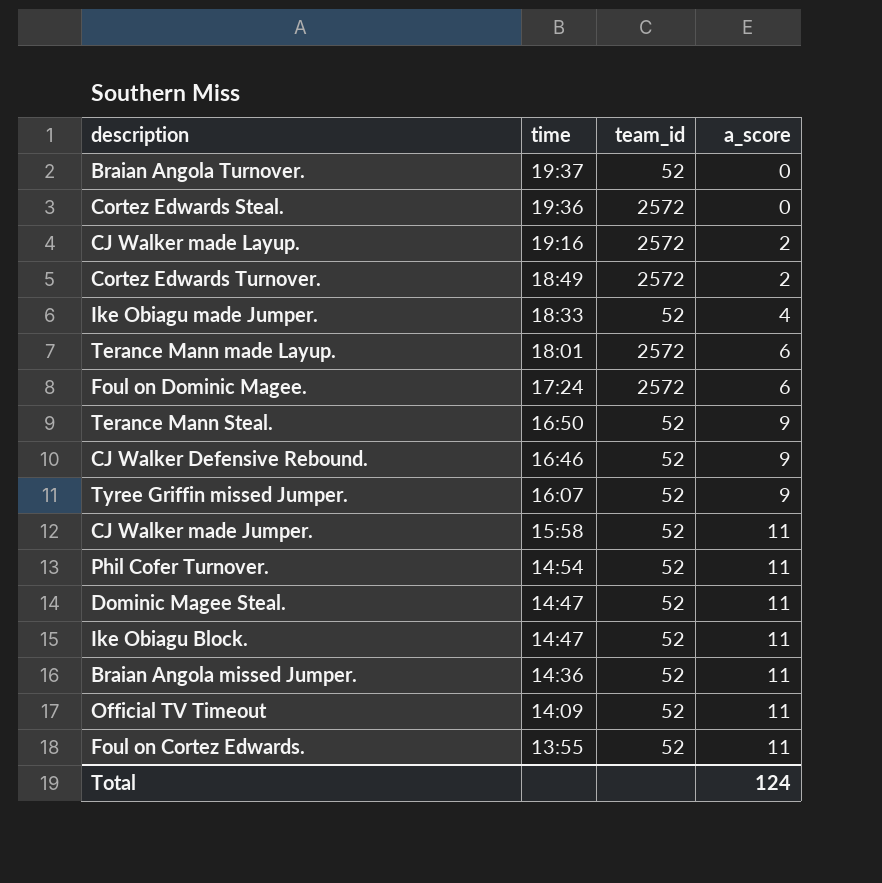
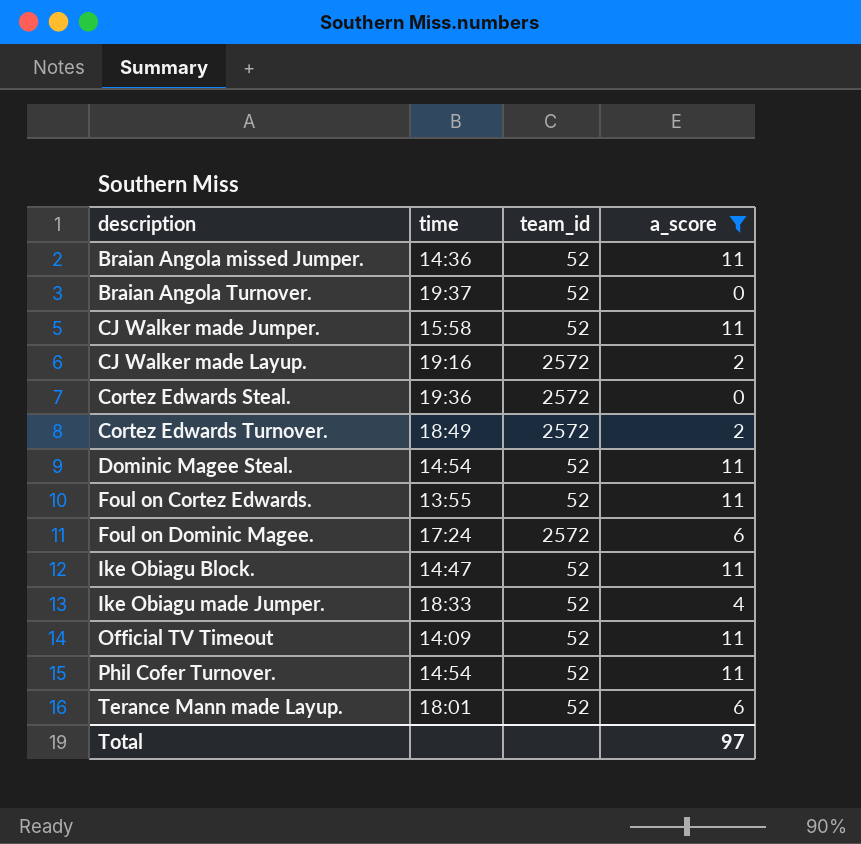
filter: none -> a_score != 9
row order: time descending -> description ascending
Dominic Magee Steal. | time: 14:47 -> 14:54
Terance Mann made Layup. | team_id: 2572 -> 52
Total | a_score: 124 -> 97

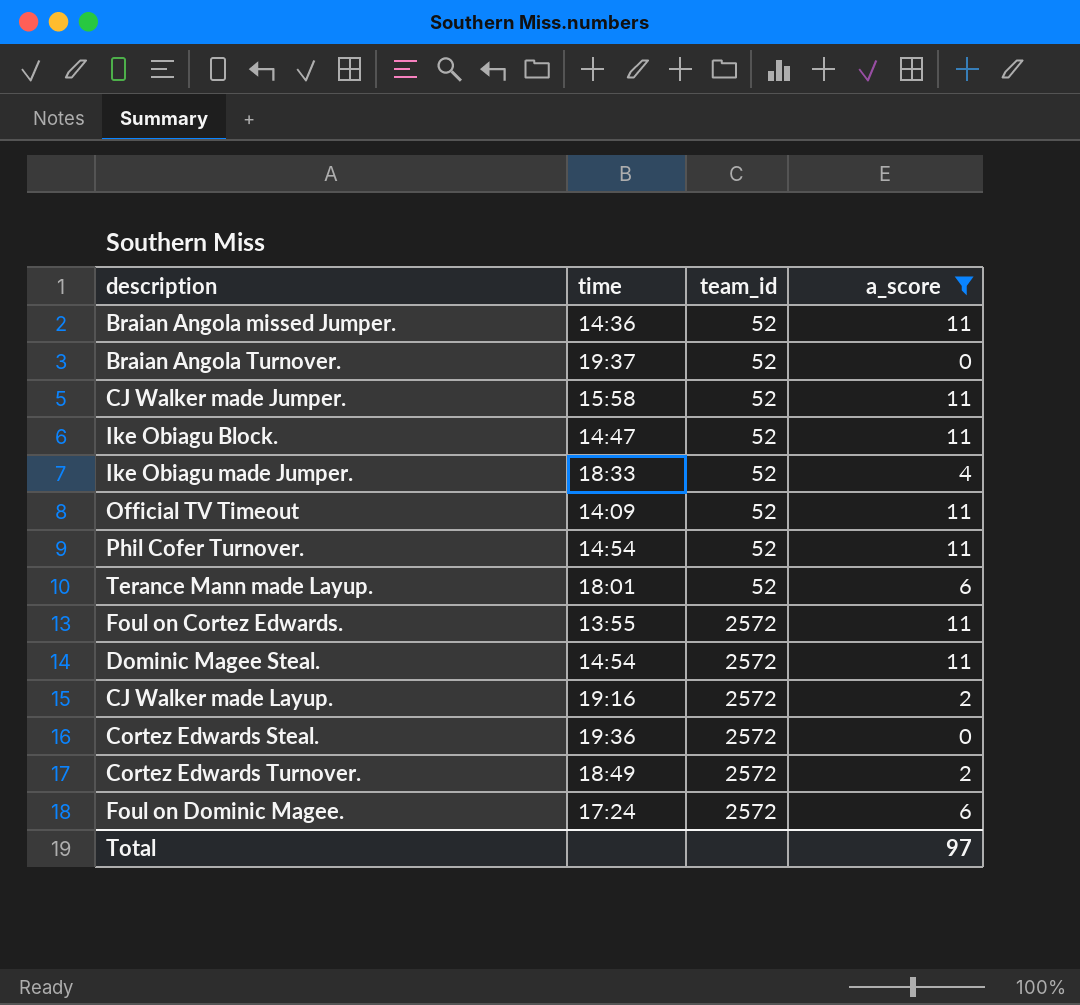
row order: description ascending -> team_id ascending
Foul on Cortez Edwards. | team_id: 52 -> 2572
Dominic Magee Steal. | team_id: 52 -> 2572

